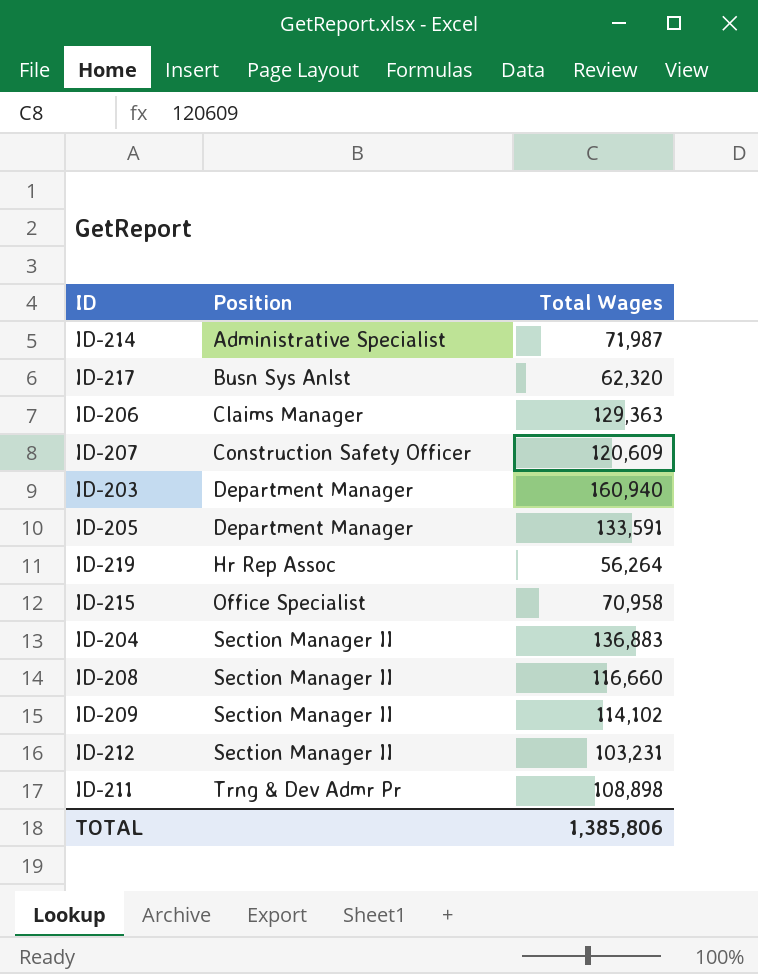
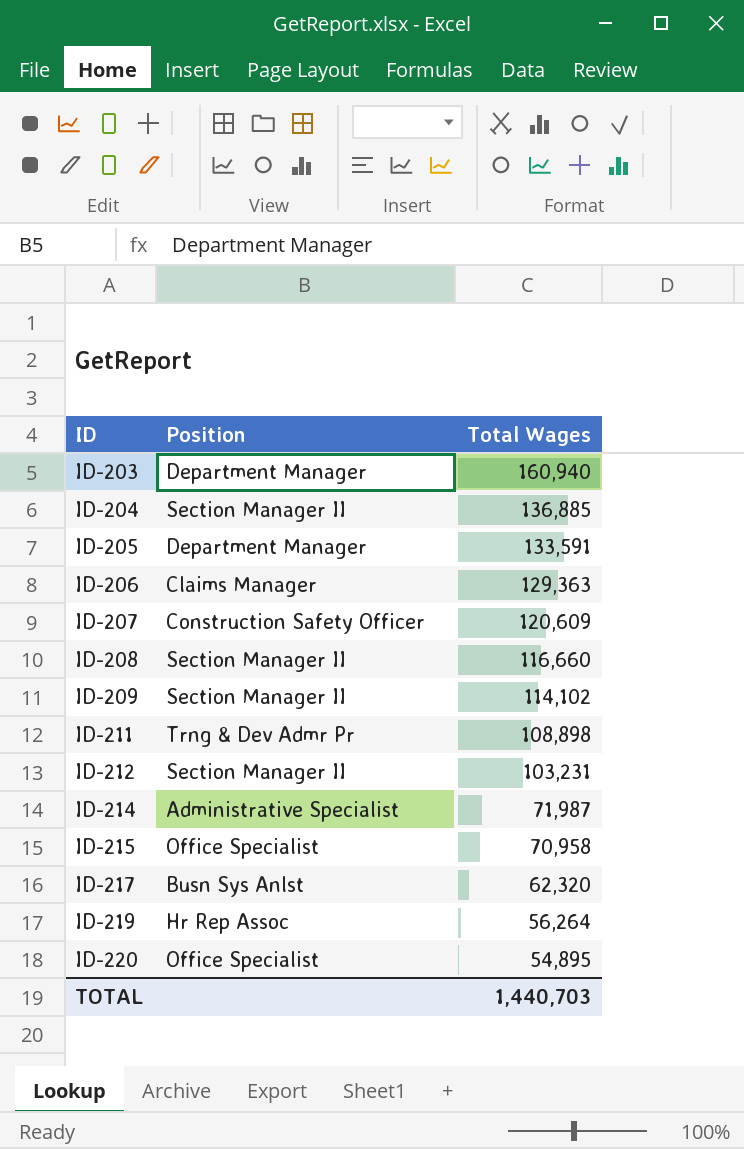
row order: Position ascending -> ID ascending
ID-204 | Total Wages: 136,883 -> 136,885
row ID-220: none -> Office Specialist | 54,895
TOTAL | Total Wages: 1,385,806 -> 1,440,703

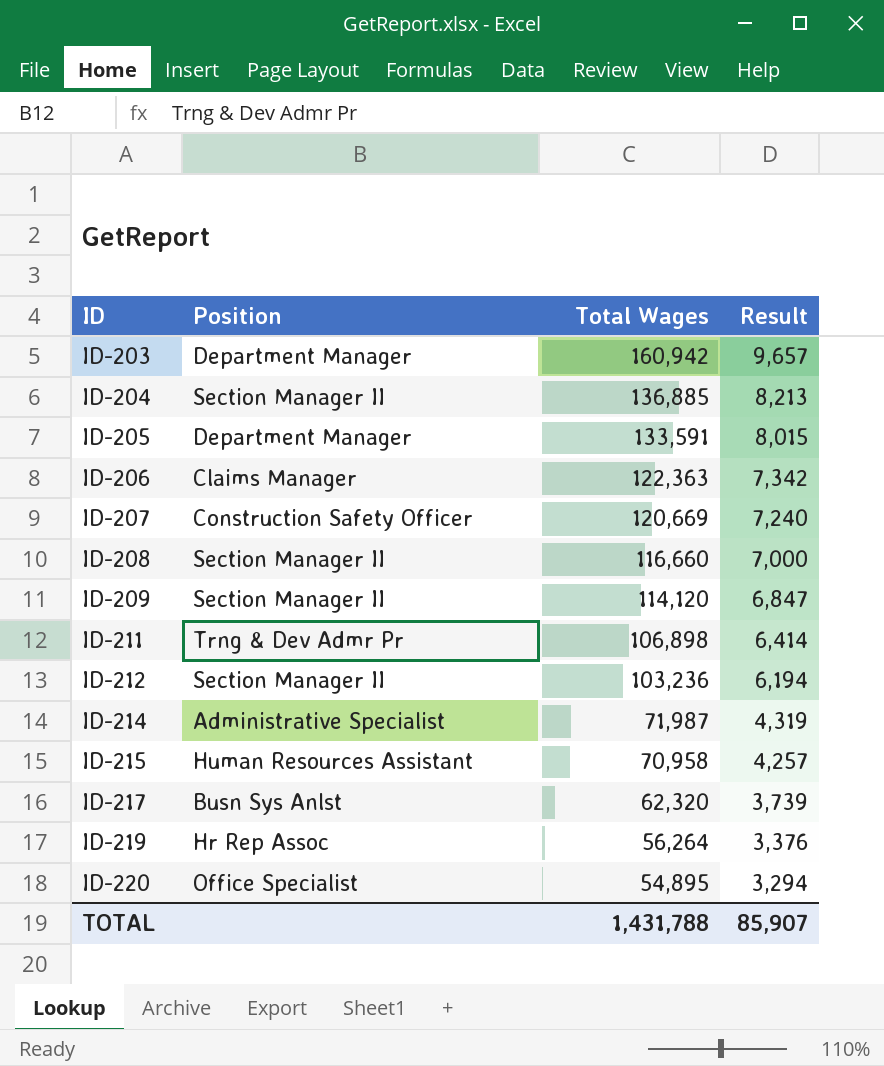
column Result | formula: none -> [Total Wages] * 0.06
ID-203 | Total Wages: 160,940 -> 160,942
ID-206 | Total Wages: 129,363 -> 122,363
ID-207 | Total Wages: 120,609 -> 120,669
ID-209 | Total Wages: 114,102 -> 114,120
ID-211 | Total Wages: 108,898 -> 106,898
ID-212 | Total Wages: 103,231 -> 103,236
ID-215 | Position: Office Specialist -> Human Resources Assistant
TOTAL | Total Wages: 1,440,703 -> 1,431,788

